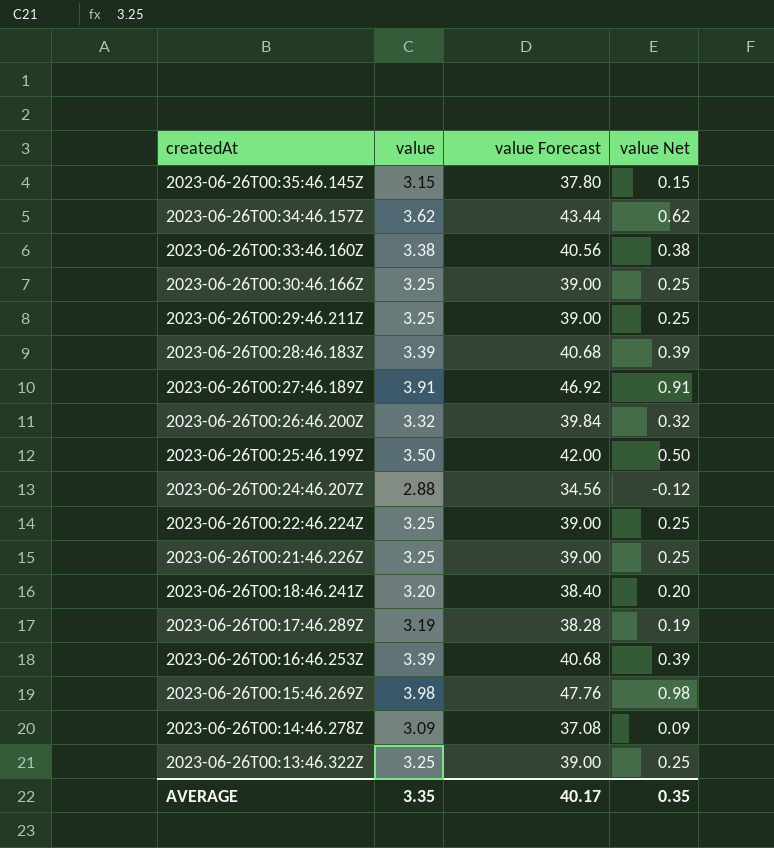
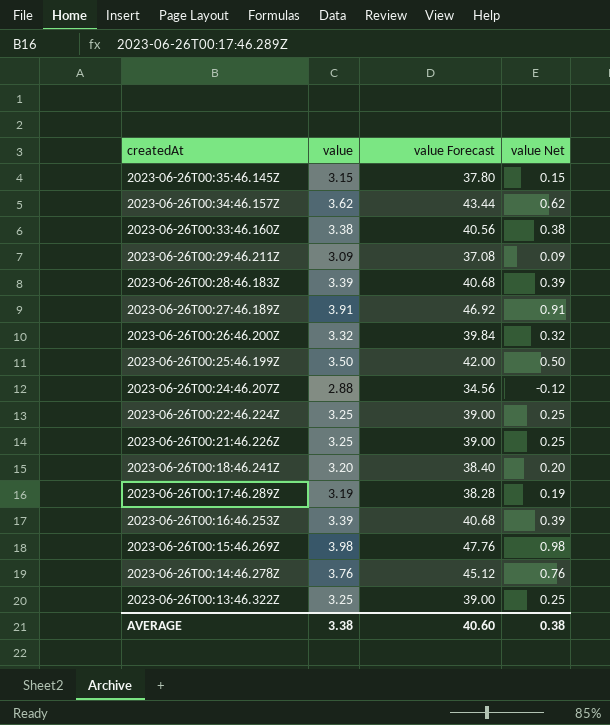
row 2023-06-26T00:30:46.166Z: 3.25 | 39.00 | 0.25 -> none
2023-06-26T00:29:46.211Z | value: 3.25 -> 3.09
2023-06-26T00:29:46.211Z | value Forecast: 39.00 -> 37.08
2023-06-26T00:29:46.211Z | value Net: 0.25 -> 0.09
2023-06-26T00:14:46.278Z | value: 3.09 -> 3.76
2023-06-26T00:14:46.278Z | value Forecast: 37.08 -> 45.12
2023-06-26T00:14:46.278Z | value Net: 0.09 -> 0.76
AVERAGE | value: 3.35 -> 3.38
AVERAGE | value Forecast: 40.17 -> 40.60
AVERAGE | value Net: 0.35 -> 0.38

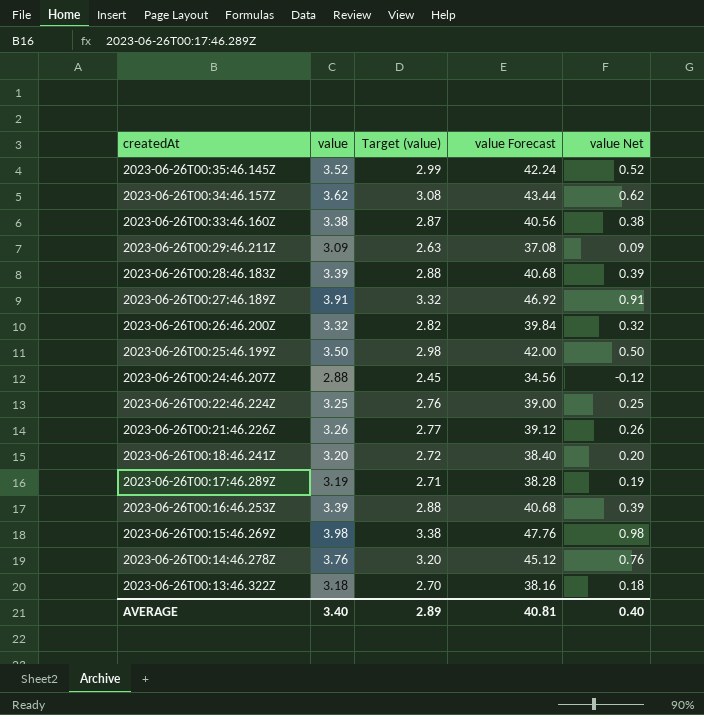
column Target (value) | formula: none -> [value] * 0.85
2023-06-26T00:35:46.145Z | value: 3.15 -> 3.52
2023-06-26T00:35:46.145Z | value Forecast: 37.80 -> 42.24
2023-06-26T00:35:46.145Z | value Net: 0.15 -> 0.52
2023-06-26T00:21:46.226Z | value: 3.25 -> 3.26
2023-06-26T00:21:46.226Z | value Forecast: 39.00 -> 39.12
2023-06-26T00:21:46.226Z | value Net: 0.25 -> 0.26
2023-06-26T00:13:46.322Z | value: 3.25 -> 3.18
2023-06-26T00:13:46.322Z | value Forecast: 39.00 -> 38.16
2023-06-26T00:13:46.322Z | value Net: 0.25 -> 0.18
AVERAGE | value: 3.38 -> 3.40
AVERAGE | value Forecast: 40.60 -> 40.81
AVERAGE | value Net: 0.38 -> 0.40

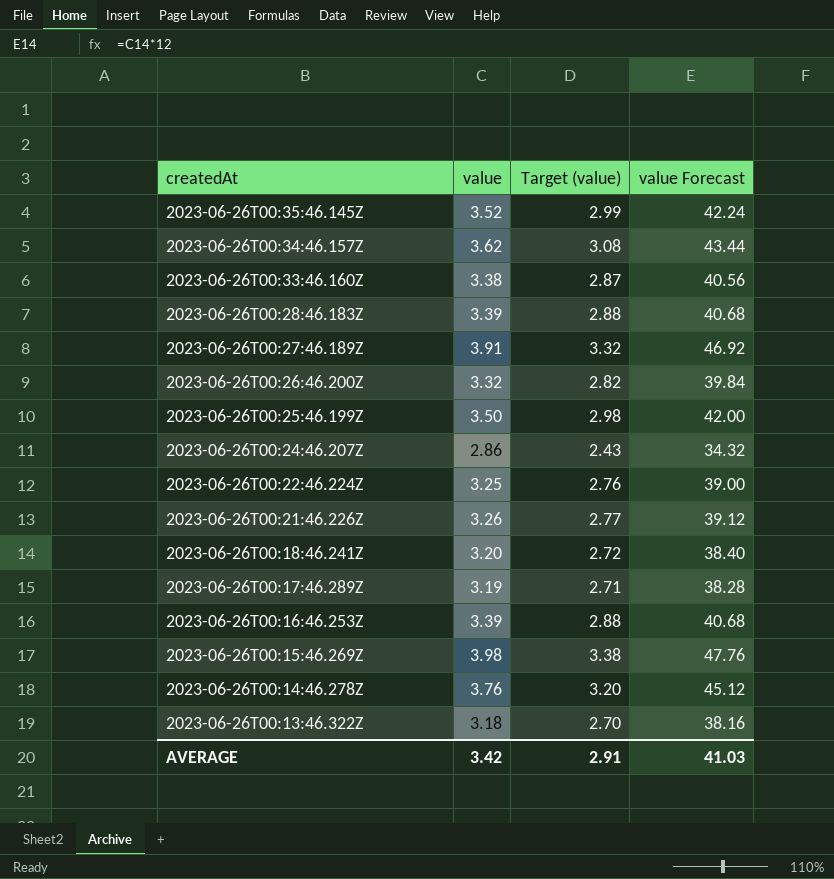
column value Net | formula: [value] - 3 -> none
row 2023-06-26T00:29:46.211Z: 3.09 | 2.63 | 37.08 | 0.09 -> none
2023-06-26T00:24:46.207Z | value: 2.88 -> 2.86
2023-06-26T00:24:46.207Z | Target (value): 2.45 -> 2.43
2023-06-26T00:24:46.207Z | value Forecast: 34.56 -> 34.32
AVERAGE | value: 3.40 -> 3.42
AVERAGE | Target (value): 2.89 -> 2.91
AVERAGE | value Forecast: 40.81 -> 41.03

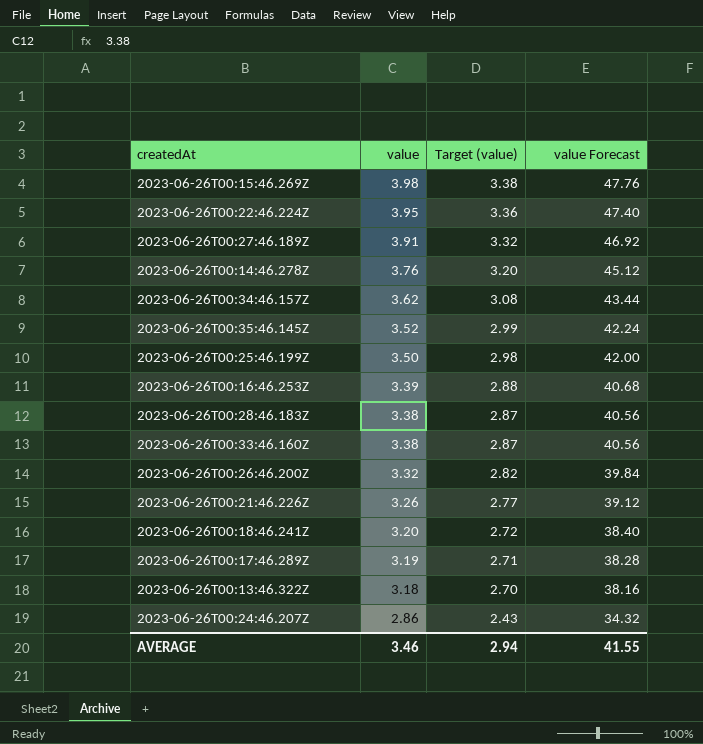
row order: createdAt descending -> value descending
2023-06-26T00:22:46.224Z | value: 3.25 -> 3.95
2023-06-26T00:22:46.224Z | Target (value): 2.76 -> 3.36
2023-06-26T00:22:46.224Z | value Forecast: 39.00 -> 47.40
2023-06-26T00:28:46.183Z | value: 3.39 -> 3.38
2023-06-26T00:28:46.183Z | Target (value): 2.88 -> 2.87
2023-06-26T00:28:46.183Z | value Forecast: 40.68 -> 40.56
AVERAGE | value: 3.42 -> 3.46
AVERAGE | Target (value): 2.91 -> 2.94
AVERAGE | value Forecast: 41.03 -> 41.55

